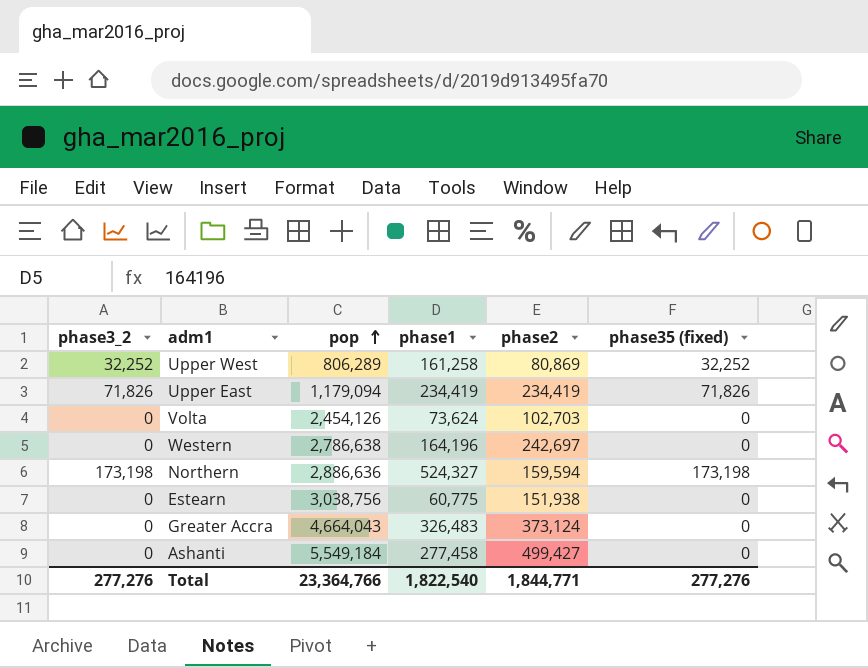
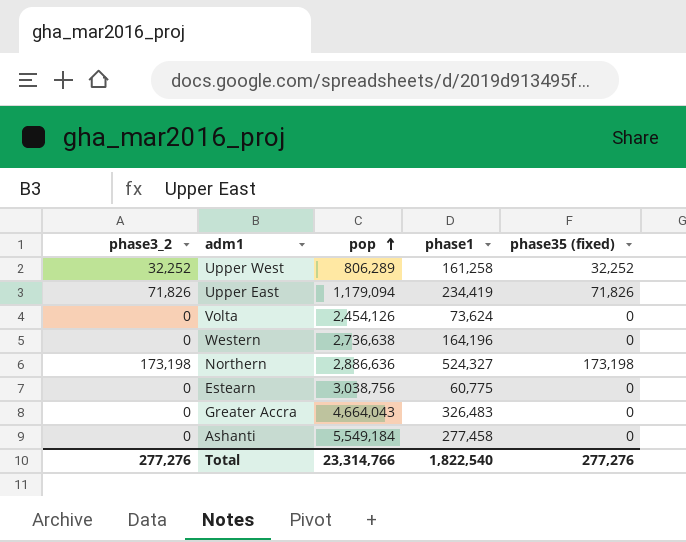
column phase2 | position: 5 -> none
Western | pop: 2,786,638 -> 2,736,638
Total | pop: 23,364,766 -> 23,314,766

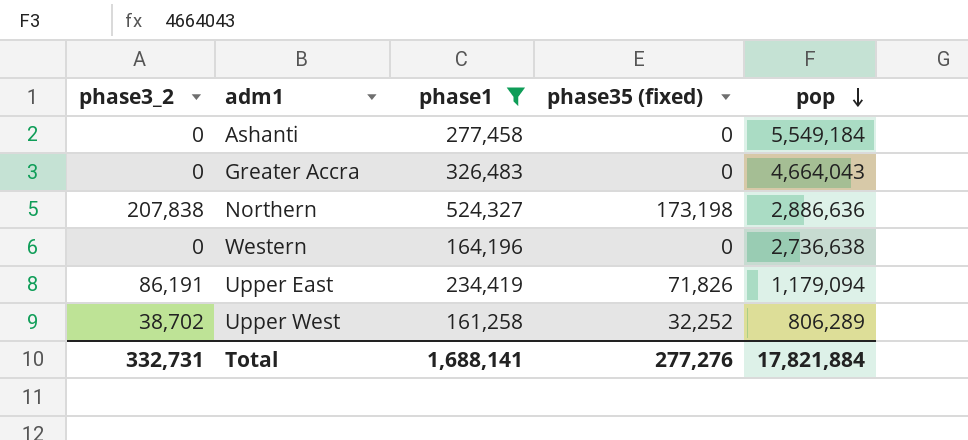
filter: none -> phase1 >= 161,258
row order: pop ascending -> pop descending
column pop | position: 3 -> 5
Northern | phase3_2: 173,198 -> 207,838
Upper East | phase3_2: 71,826 -> 86,191
Upper West | phase3_2: 32,252 -> 38,702
Total | phase3_2: 277,276 -> 332,731
Total | phase1: 1,822,540 -> 1,688,141
Total | pop: 23,314,766 -> 17,821,884

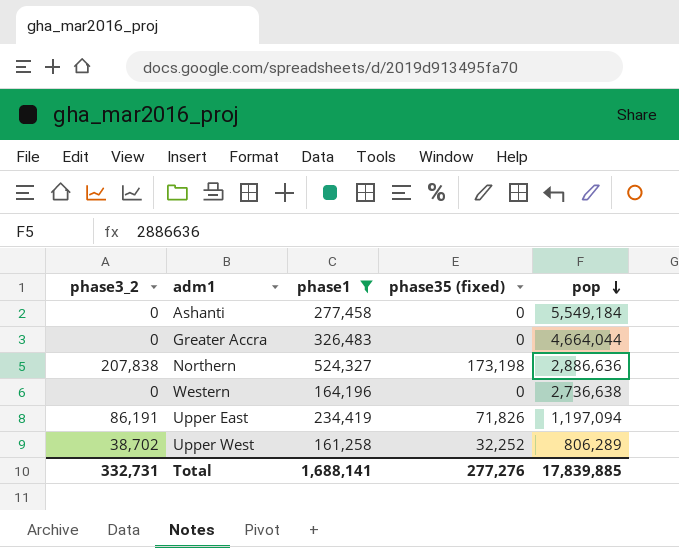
Greater Accra | pop: 4,664,043 -> 4,664,044
Upper East | pop: 1,179,094 -> 1,197,094
Total | pop: 17,821,884 -> 17,839,885

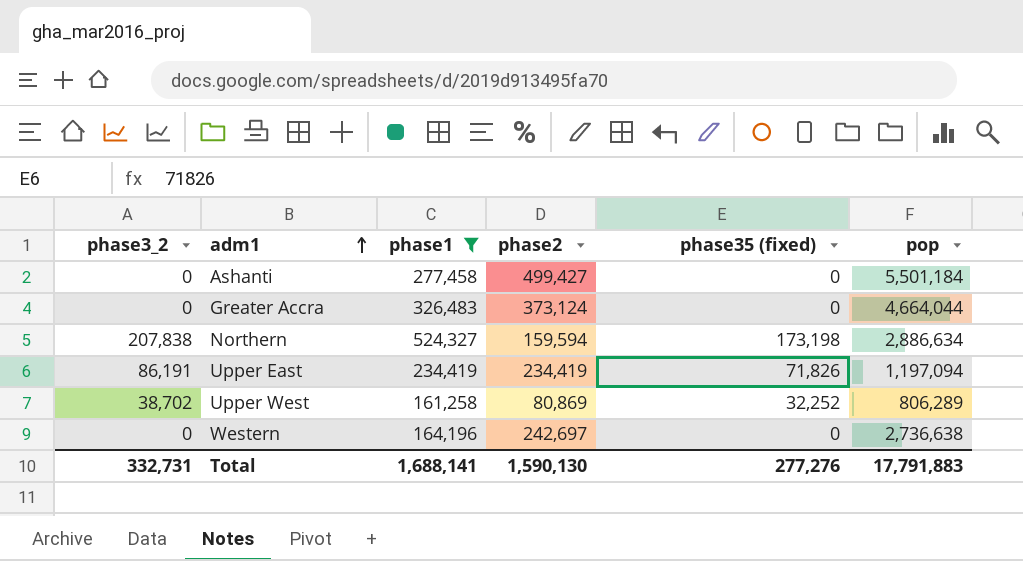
row order: pop descending -> adm1 ascending
column phase2 | position: none -> 4
Ashanti | pop: 5,549,184 -> 5,501,184
Northern | pop: 2,886,636 -> 2,886,634
Total | pop: 17,839,885 -> 17,791,883

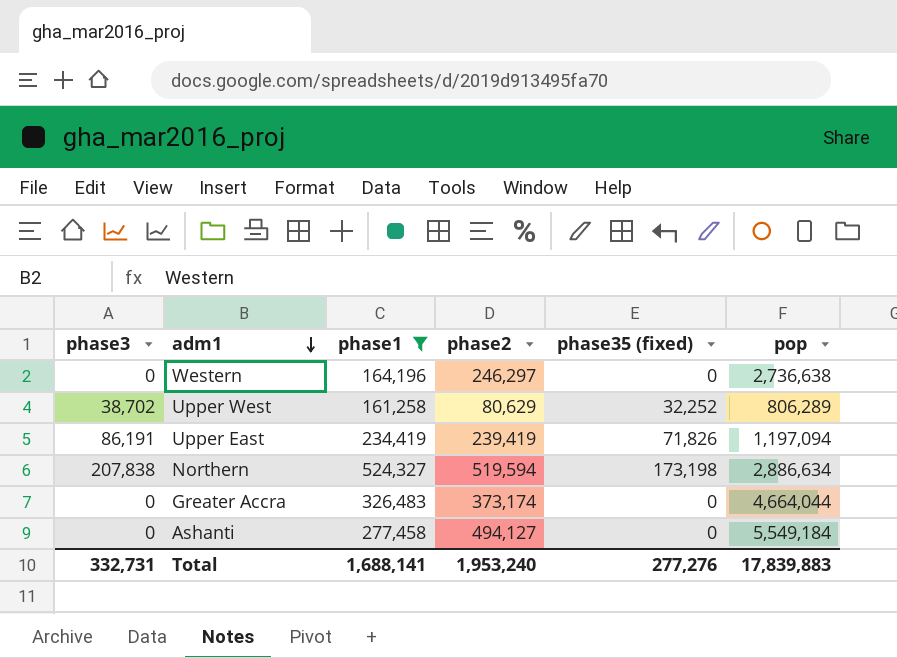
row order: adm1 ascending -> adm1 descending
column name: phase3_2 -> phase3
Western | phase2: 242,697 -> 246,297
Upper West | phase2: 80,869 -> 80,629
Upper East | phase2: 234,419 -> 239,419
Northern | phase2: 159,594 -> 519,594
Greater Accra | phase2: 373,124 -> 373,174
Ashanti | phase2: 499,427 -> 494,127
Ashanti | pop: 5,501,184 -> 5,549,184
Total | phase2: 1,590,130 -> 1,953,240
Total | pop: 17,791,883 -> 17,839,883

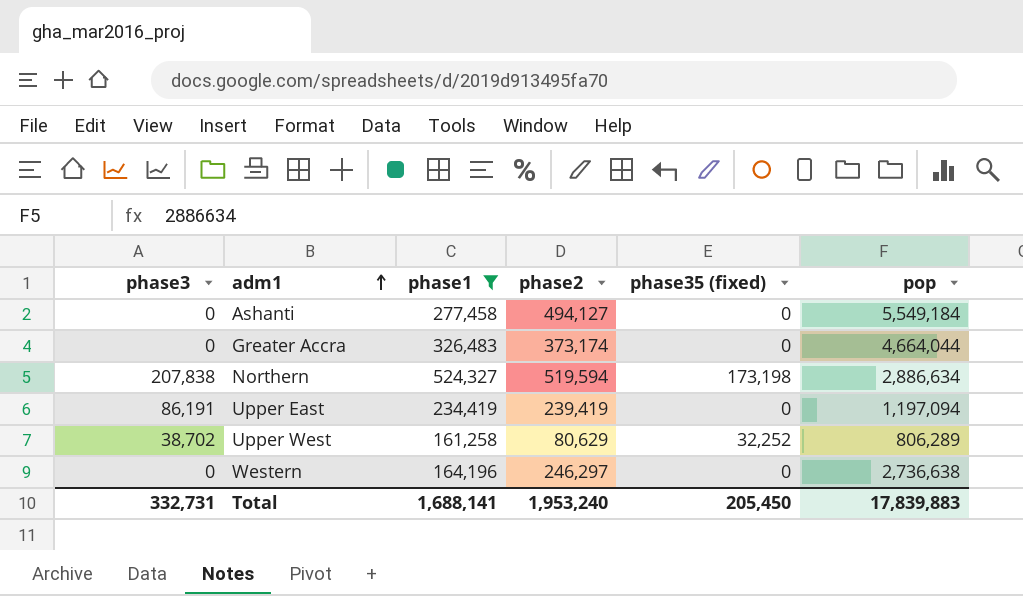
row order: adm1 descending -> adm1 ascending
Upper East | phase35 (fixed): 71,826 -> 0
Total | phase35 (fixed): 277,276 -> 205,450

